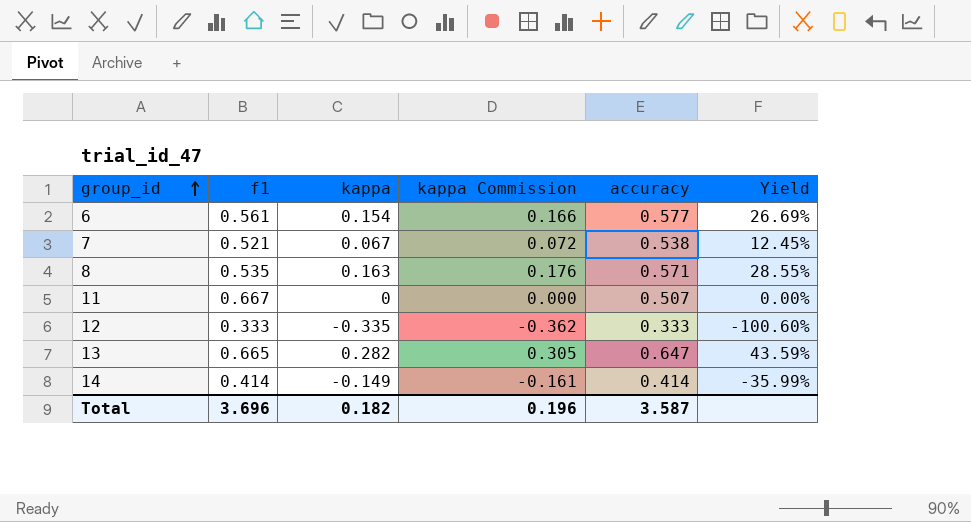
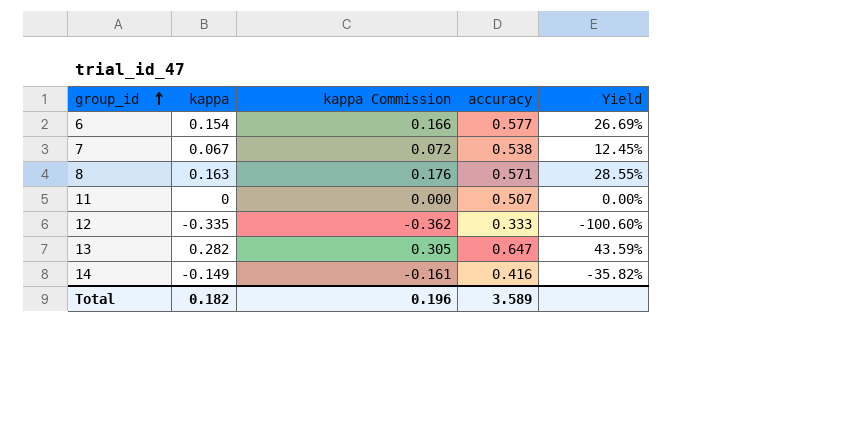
column f1 | position: 2 -> none
14 | accuracy: 0.414 -> 0.416
14 | Yield: -35.99% -> -35.82%
Total | accuracy: 3.587 -> 3.589

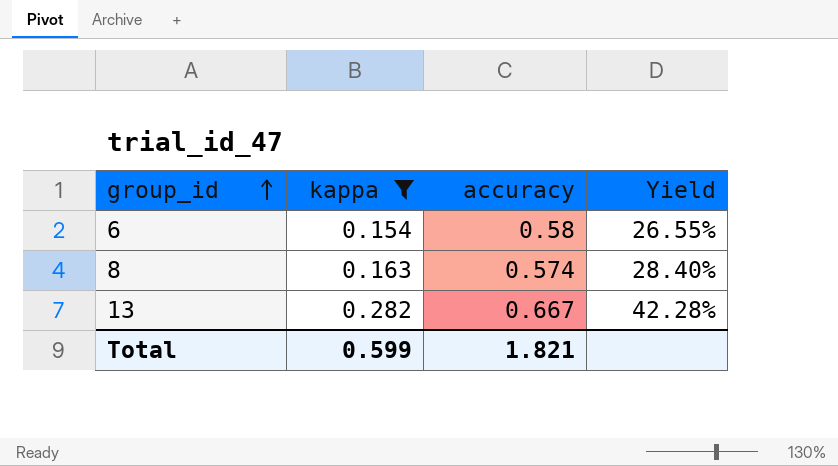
filter: none -> kappa >= 0.154
column kappa Commission | formula: [kappa] * 1.08 -> none
6 | accuracy: 0.577 -> 0.58
6 | Yield: 26.69% -> 26.55%
8 | accuracy: 0.571 -> 0.574
8 | Yield: 28.55% -> 28.40%
13 | accuracy: 0.647 -> 0.667
13 | Yield: 43.59% -> 42.28%
Total | kappa: 0.182 -> 0.599
Total | accuracy: 3.589 -> 1.821

